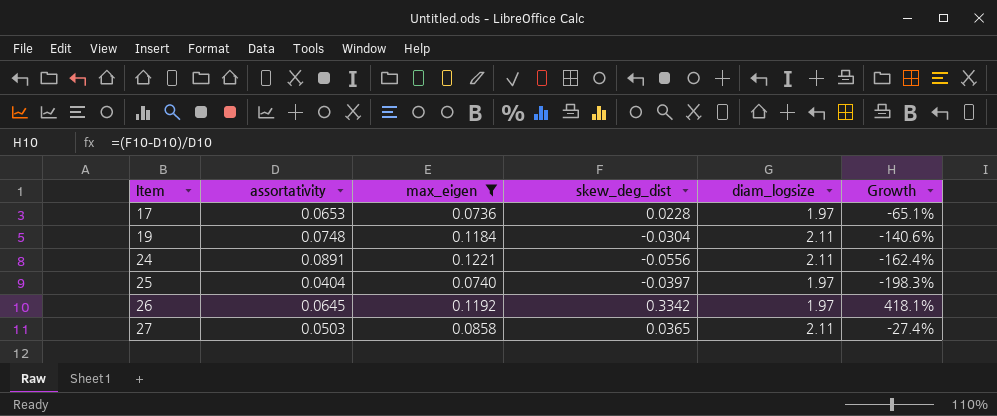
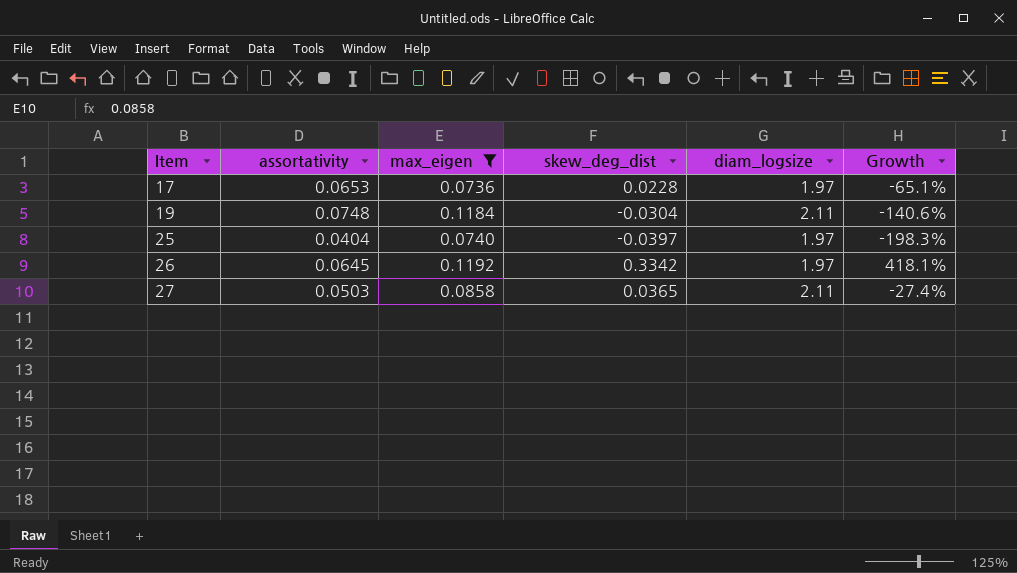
row 24: 0.0891 | 0.1221 | -0.0556 | 2.11 | -162.4% -> none

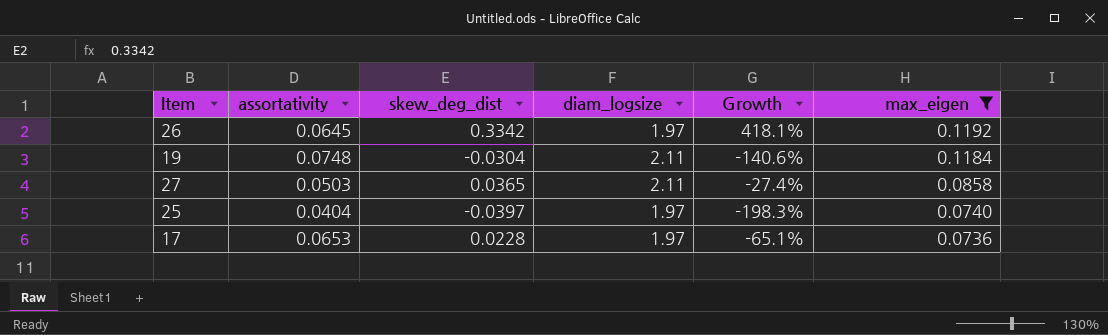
row order: Item ascending -> max_eigen descending
column max_eigen | position: 3 -> 6

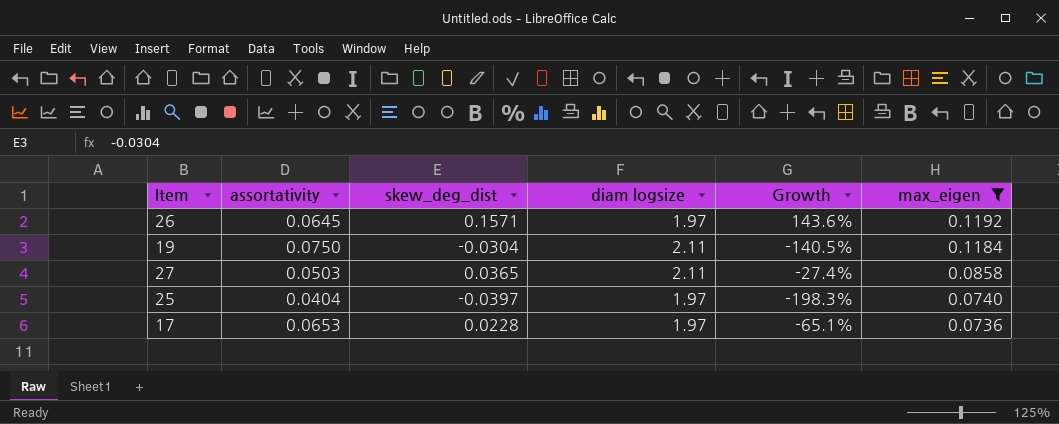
column name: diam_logsize -> diam logsize
26 | skew_deg_dist: 0.3342 -> 0.1571
26 | Growth: 418.1% -> 143.6%
19 | assortativity: 0.0748 -> 0.0750
19 | Growth: -140.6% -> -140.5%

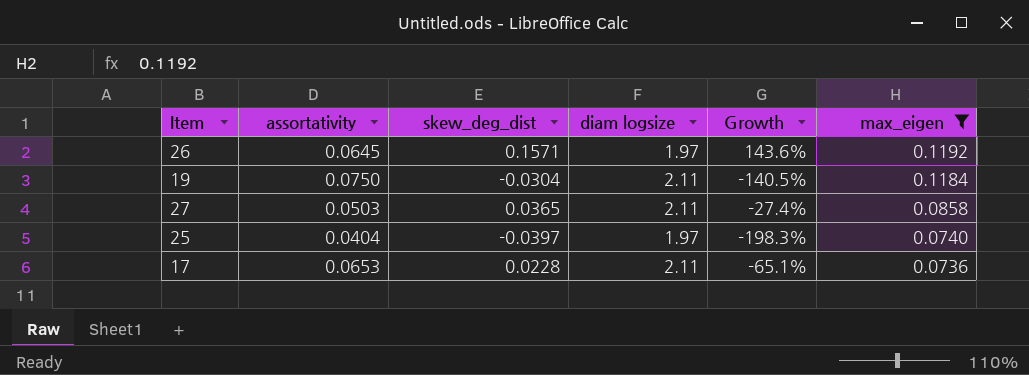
17 | diam logsize: 1.97 -> 2.11

